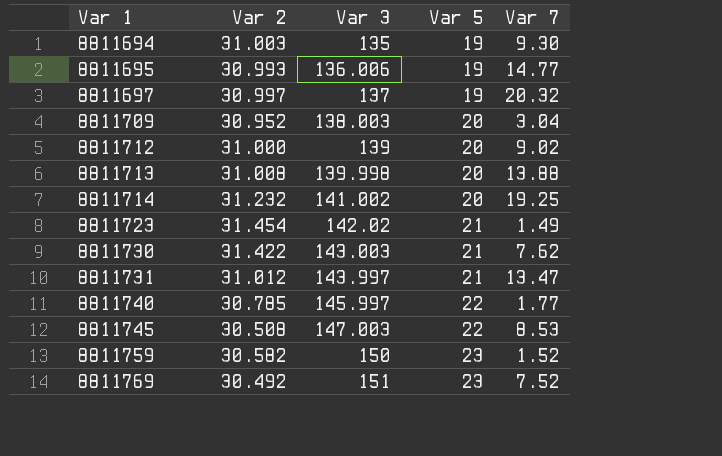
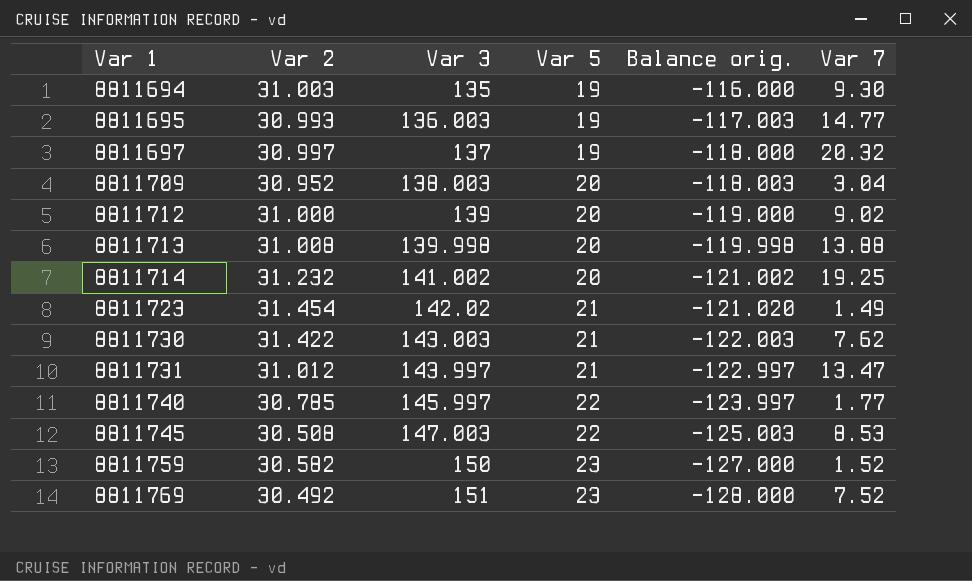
column Balance orig. | formula: none -> [Var 5] - [Var 3]
8811695 | Var 3: 136.006 -> 136.003

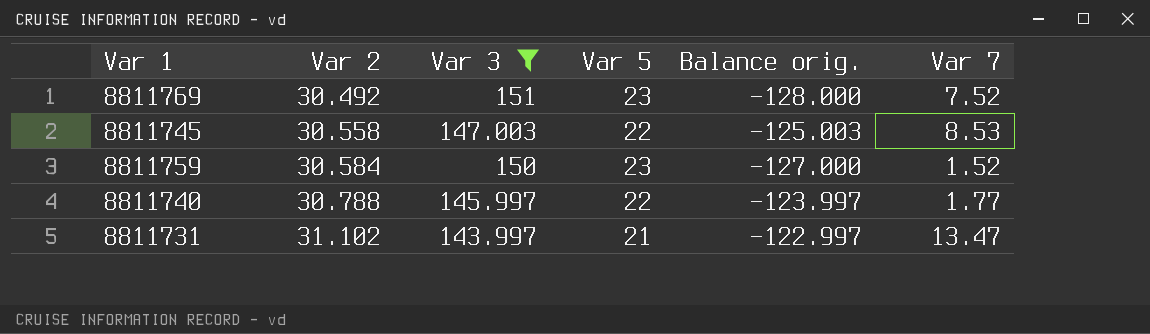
filter: none -> Var 3 >= 143.997
row order: Var 1 ascending -> Var 2 ascending
8811745 | Var 2: 30.508 -> 30.558
8811759 | Var 2: 30.582 -> 30.584
8811740 | Var 2: 30.785 -> 30.788
8811731 | Var 2: 31.012 -> 31.102

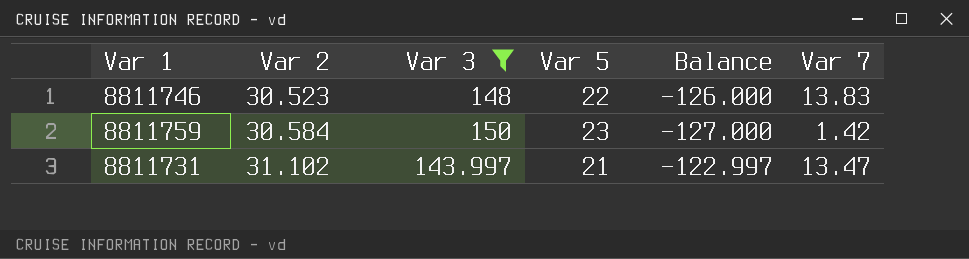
column name: Balance orig. -> Balance
row 8811769: 30.492 | 151 | 23 | -128.000 | 7.52 -> none
row 8811745: 30.558 | 147.003 | 22 | -125.003 | 8.53 -> none
row 8811740: 30.788 | 145.997 | 22 | -123.997 | 1.77 -> none
row 8811746: none -> 30.523 | 148 | 22 | -126.000 | 13.83
8811759 | Var 7: 1.52 -> 1.42

